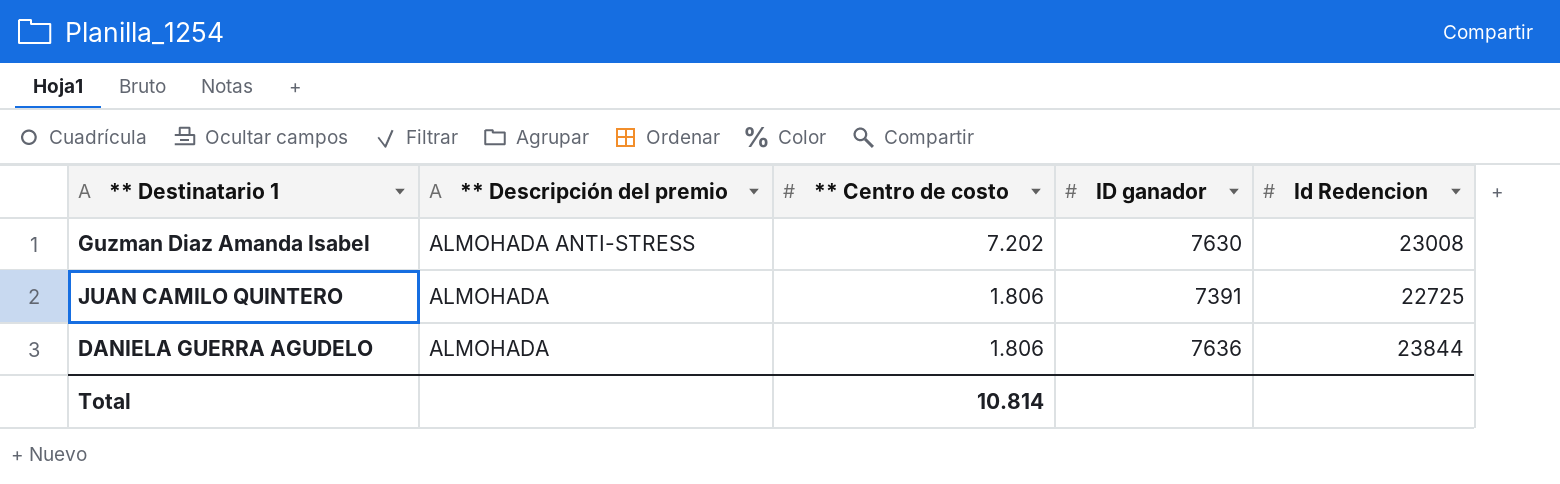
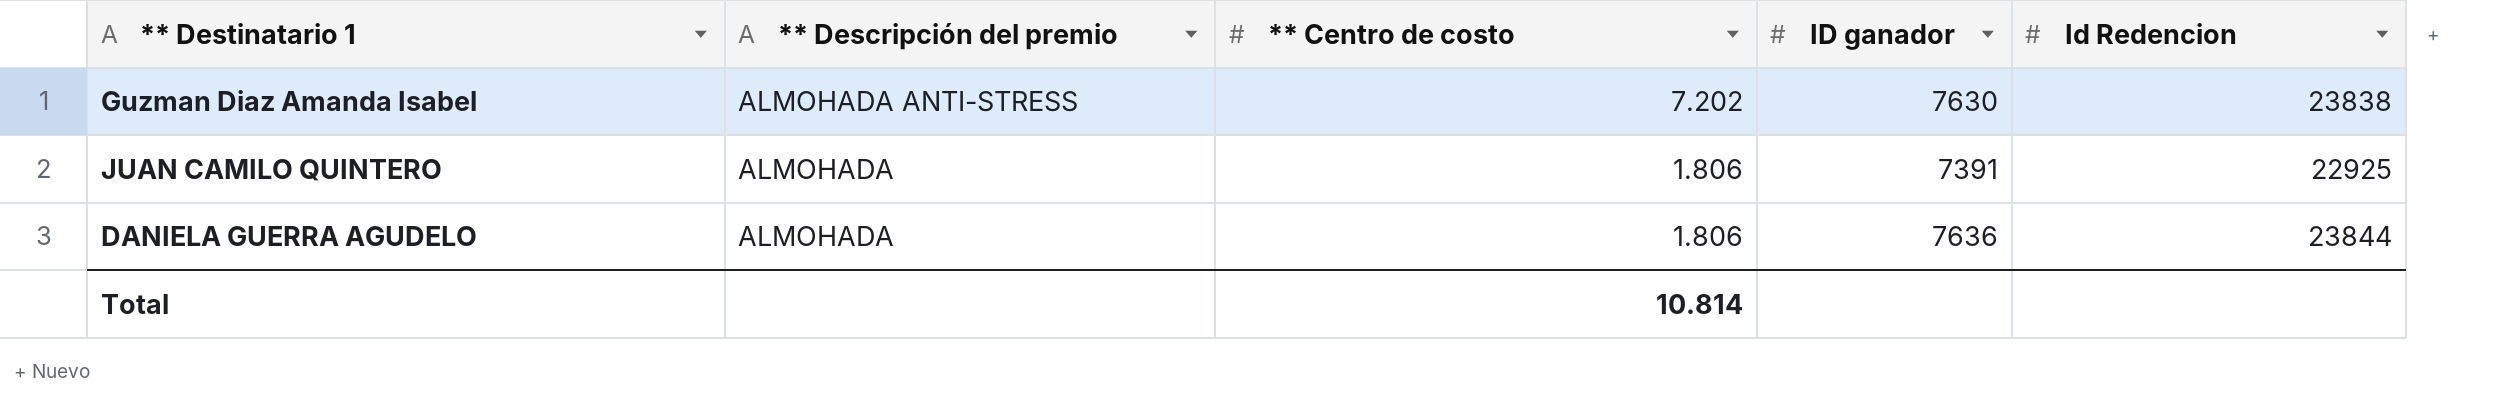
Guzman Diaz Amanda Isabel | Id Redencion: 23008 -> 23838
JUAN CAMILO QUINTERO | Id Redencion: 22725 -> 22925

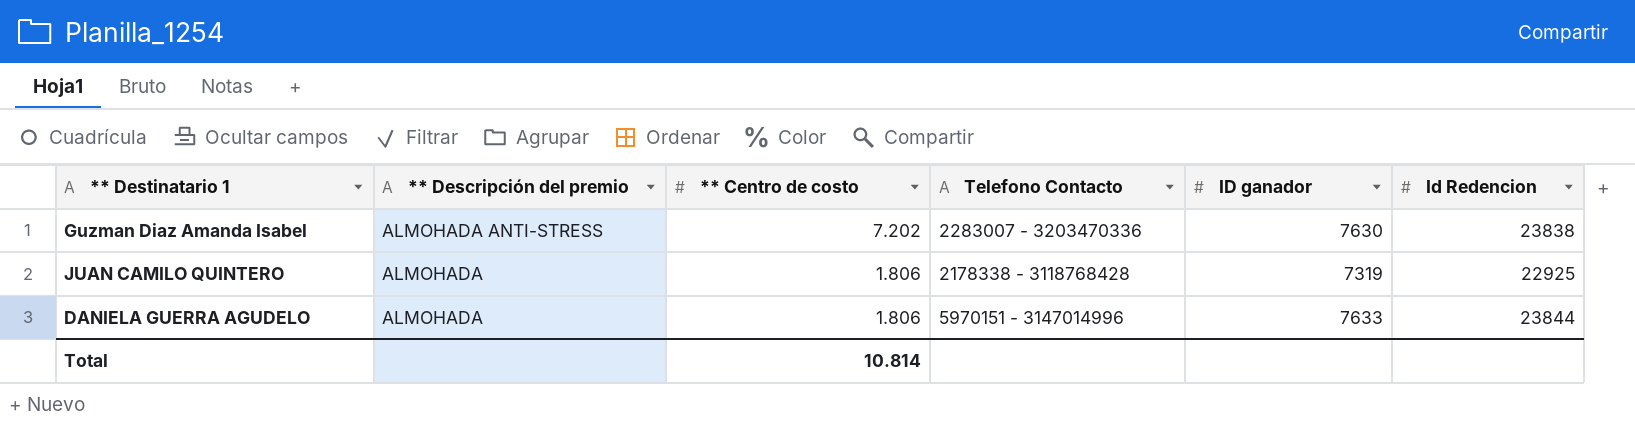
column Telefono Contacto | position: none -> 4
JUAN CAMILO QUINTERO | ID ganador: 7391 -> 7319
DANIELA GUERRA AGUDELO | ID ganador: 7636 -> 7633

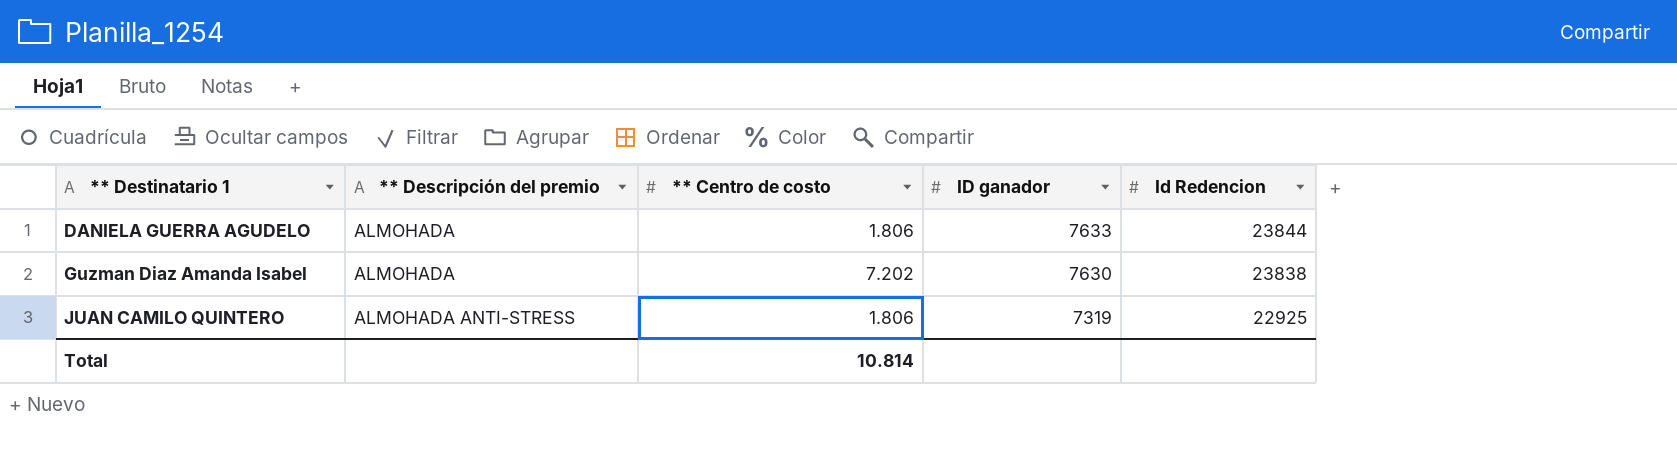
row order: ** Descripción del premio descending -> ** Destinatario 1 ascending
column Telefono Contacto | position: 4 -> none
Guzman Diaz Amanda Isabel | ** Descripción del premio: ALMOHADA ANTI-STRESS -> ALMOHADA
JUAN CAMILO QUINTERO | ** Descripción del premio: ALMOHADA -> ALMOHADA ANTI-STRESS

